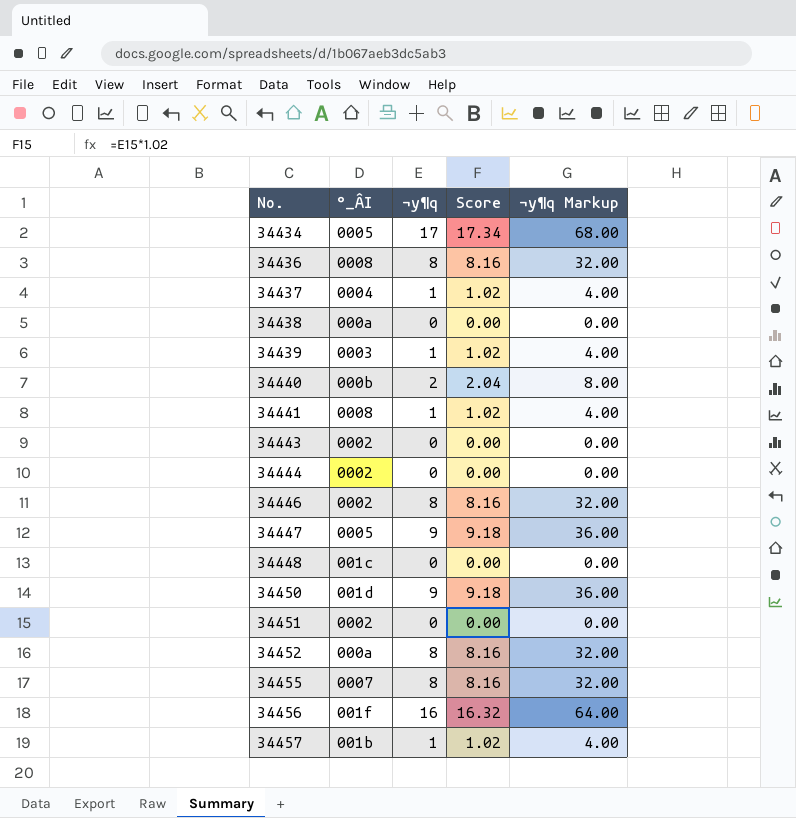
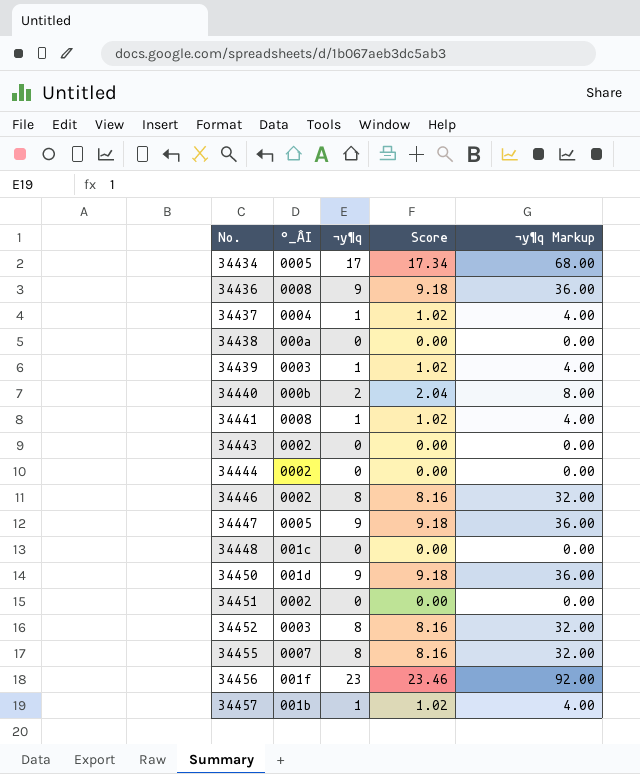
34436 | ¬y¶q: 8 -> 9
34436 | Score: 8.16 -> 9.18
34436 | ¬y¶q Markup: 32.00 -> 36.00
34452 | °_ÂI: 000a -> 0003
34456 | ¬y¶q: 16 -> 23
34456 | Score: 16.32 -> 23.46
34456 | ¬y¶q Markup: 64.00 -> 92.00

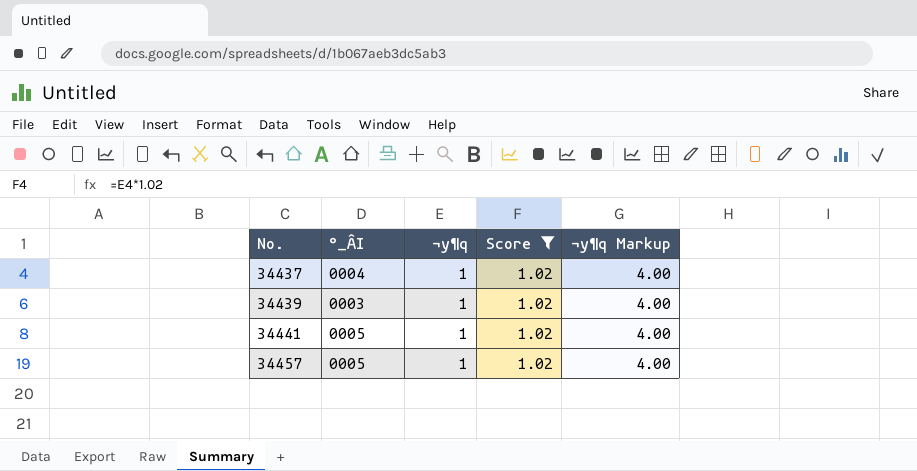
filter: none -> Score = 1.02
34441 | °_ÂI: 0008 -> 0005
34457 | °_ÂI: 001b -> 0005

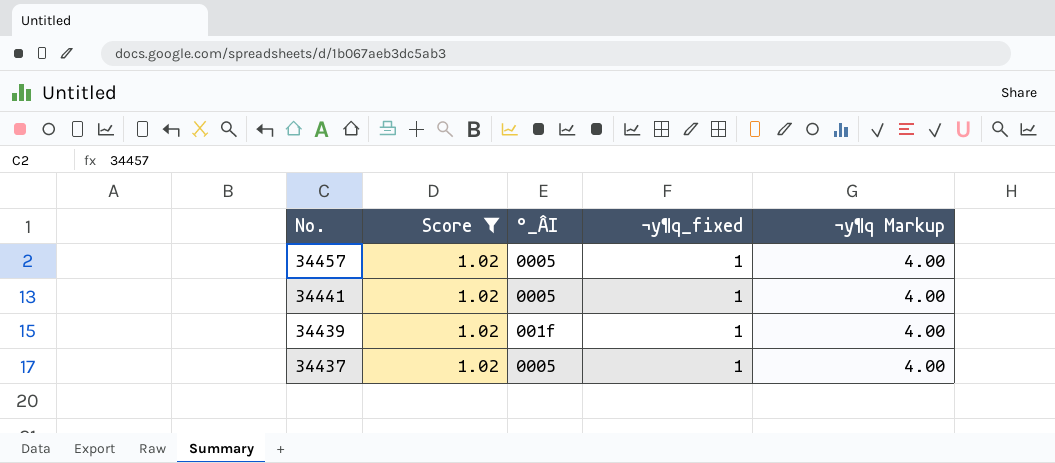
row order: No. ascending -> No. descending
column Score | position: 4 -> 2
column name: ¬y¶q -> ¬y¶q_fixed
34439 | °_ÂI: 0003 -> 001f
34437 | °_ÂI: 0004 -> 0005

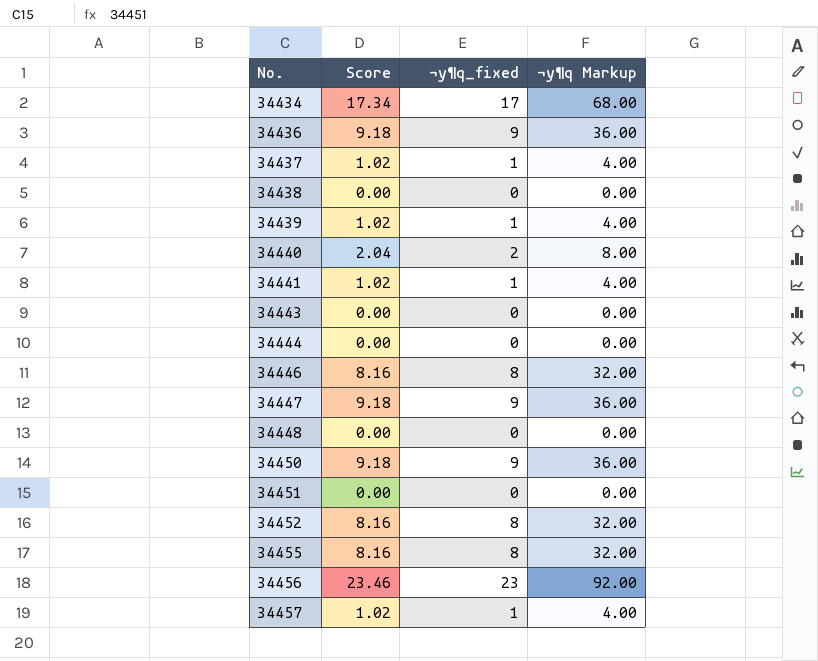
filter: Score = 1.02 -> none
row order: No. descending -> No. ascending
column °_ÂI | position: 3 -> none

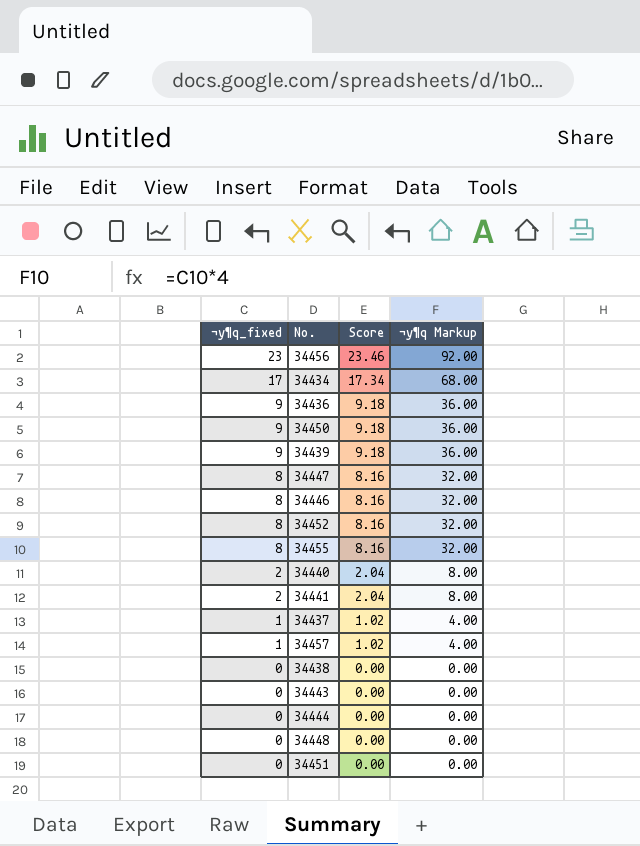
row order: No. ascending -> ¬y¶q_fixed descending
column ¬y¶q_fixed | position: 3 -> 1
34439 | ¬y¶q_fixed: 1 -> 9
34439 | Score: 1.02 -> 9.18
34439 | ¬y¶q Markup: 4.00 -> 36.00
34447 | ¬y¶q_fixed: 9 -> 8
34447 | Score: 9.18 -> 8.16
34447 | ¬y¶q Markup: 36.00 -> 32.00
34441 | ¬y¶q_fixed: 1 -> 2
34441 | Score: 1.02 -> 2.04
34441 | ¬y¶q Markup: 4.00 -> 8.00

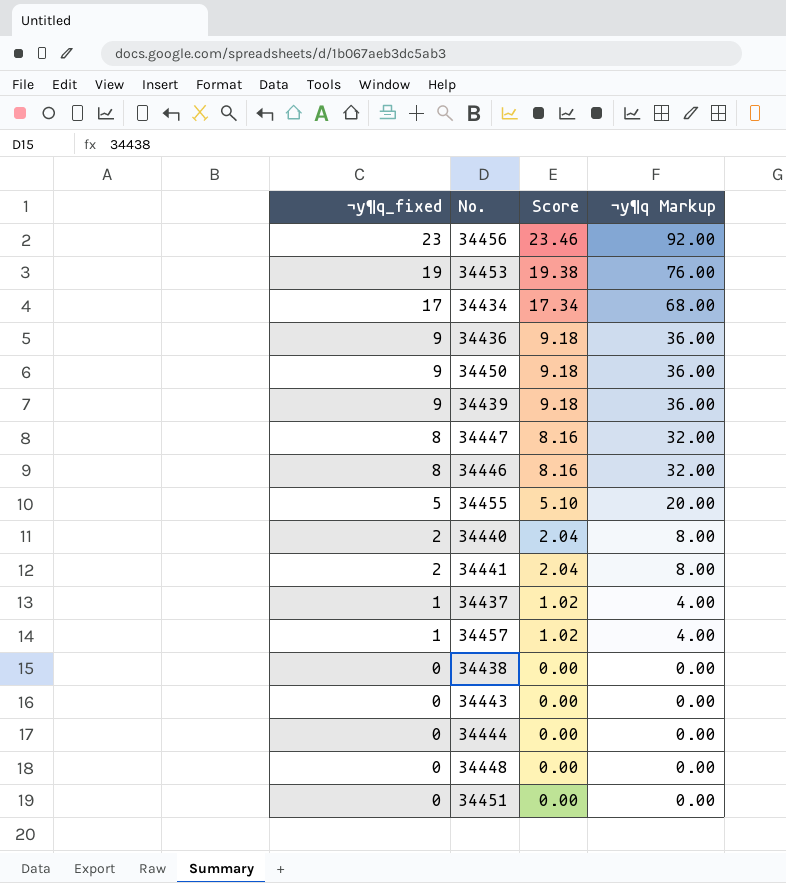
row 34452: 8 | 8.16 | 32.00 -> none
row 34453: none -> 19 | 19.38 | 76.00
34455 | ¬y¶q_fixed: 8 -> 5
34455 | Score: 8.16 -> 5.10
34455 | ¬y¶q Markup: 32.00 -> 20.00

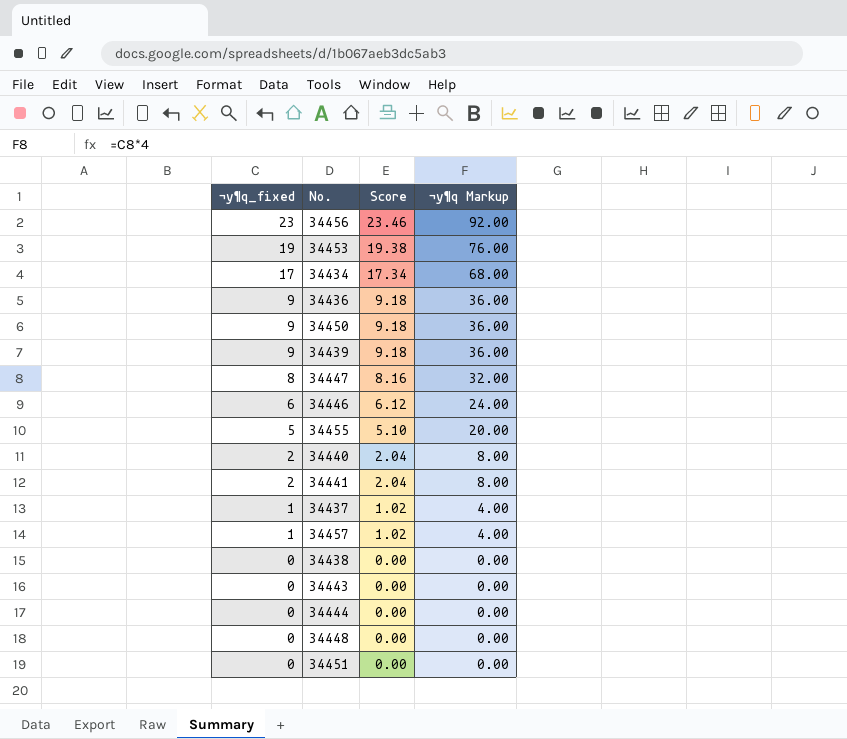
34446 | ¬y¶q_fixed: 8 -> 6
34446 | Score: 8.16 -> 6.12
34446 | ¬y¶q Markup: 32.00 -> 24.00

